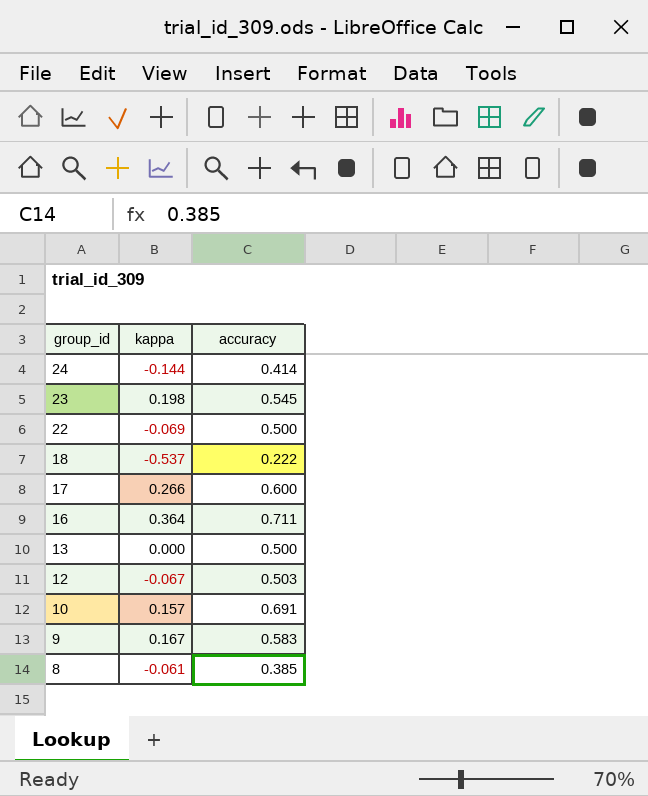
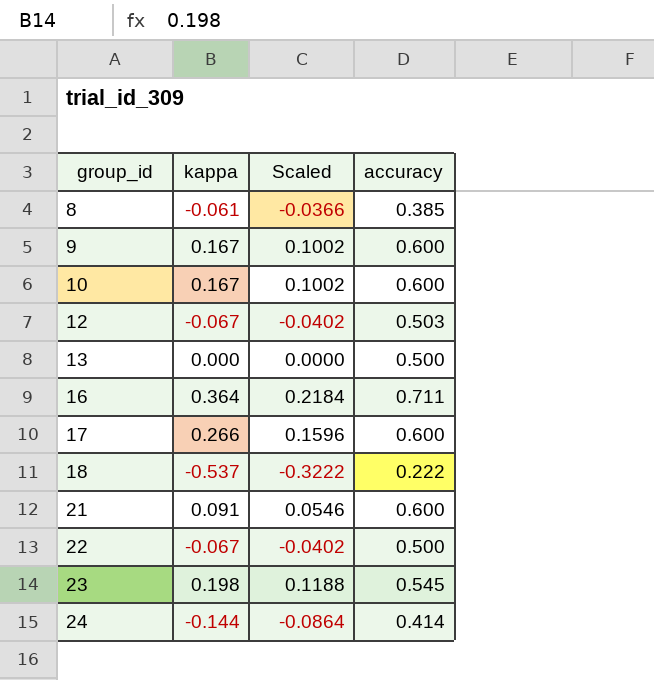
row order: group_id descending -> group_id ascending
column Scaled | formula: none -> [kappa] * 0.6
9 | accuracy: 0.583 -> 0.600
10 | kappa: 0.157 -> 0.167
10 | accuracy: 0.691 -> 0.600
row 21: none -> 0.091 | 0.0546 | 0.600
22 | kappa: -0.069 -> -0.067

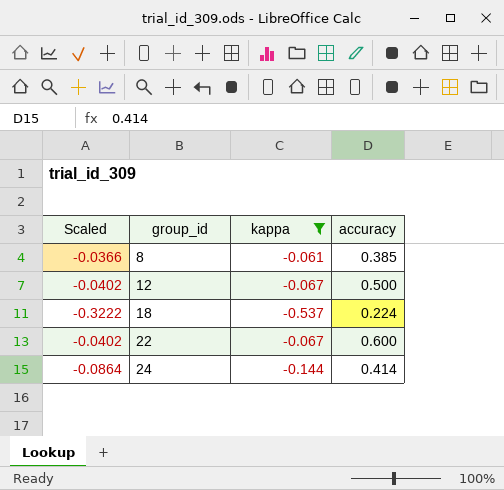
filter: none -> kappa <= -0.061
column Scaled | position: 3 -> 1
12 | accuracy: 0.503 -> 0.500
18 | accuracy: 0.222 -> 0.224
22 | accuracy: 0.500 -> 0.600

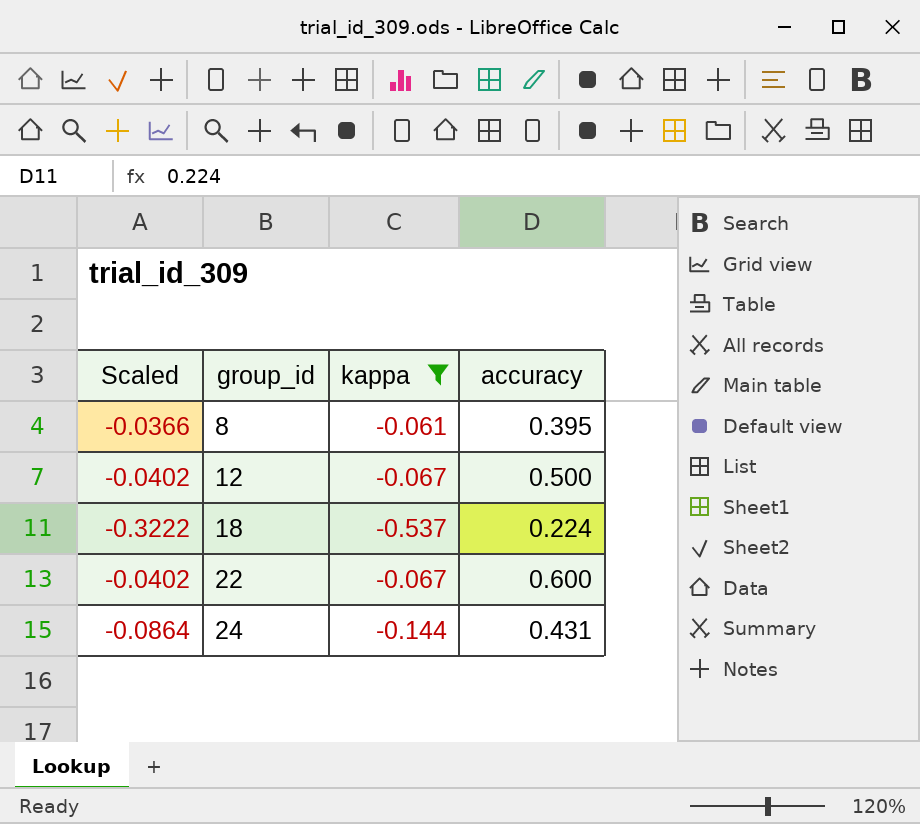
8 | accuracy: 0.385 -> 0.395
24 | accuracy: 0.414 -> 0.431

